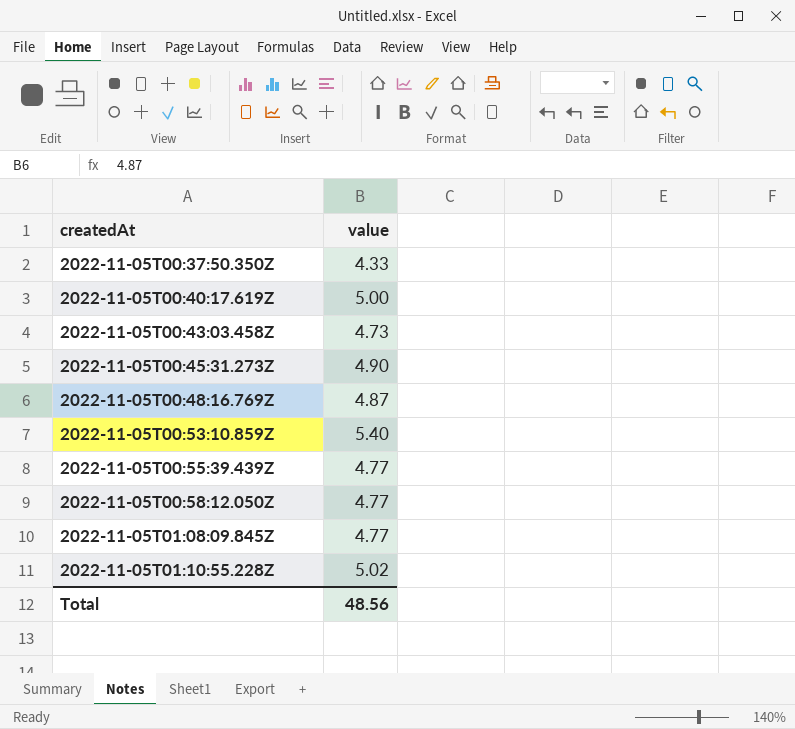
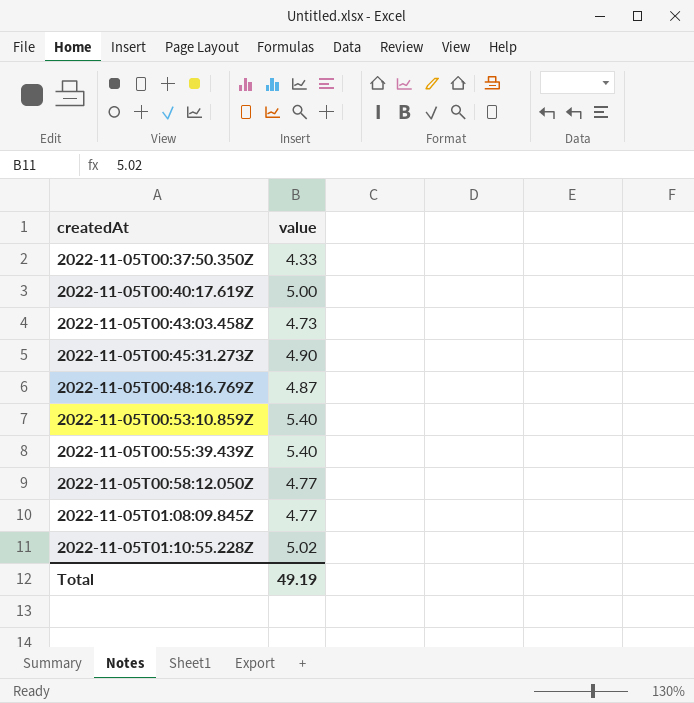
2022-11-05T00:55:39.439Z | value: 4.77 -> 5.40
Total | value: 48.56 -> 49.19

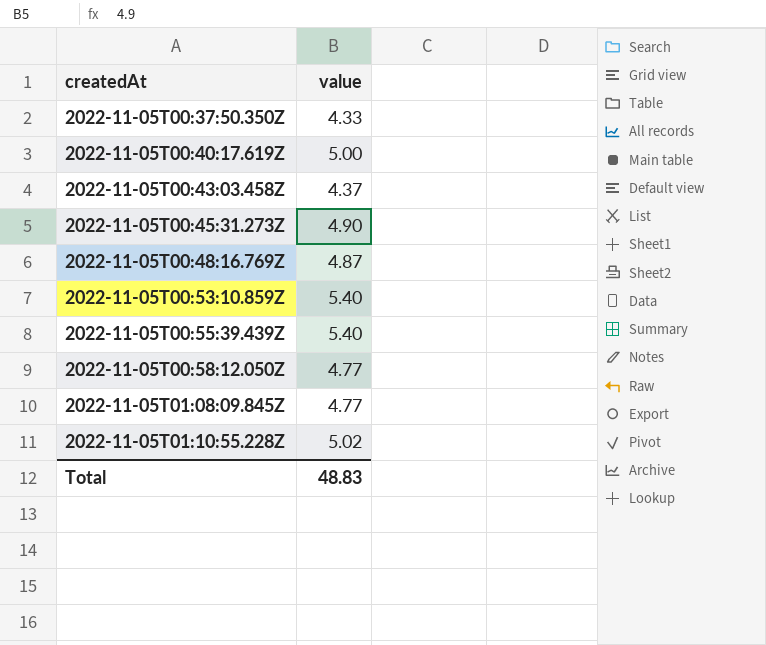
2022-11-05T00:43:03.458Z | value: 4.73 -> 4.37
Total | value: 49.19 -> 48.83

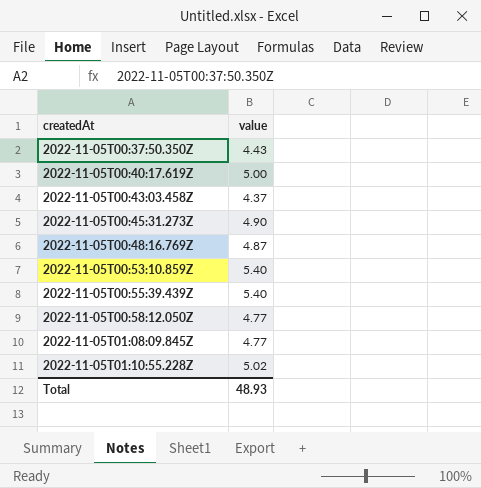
2022-11-05T00:37:50.350Z | value: 4.33 -> 4.43
Total | value: 48.83 -> 48.93

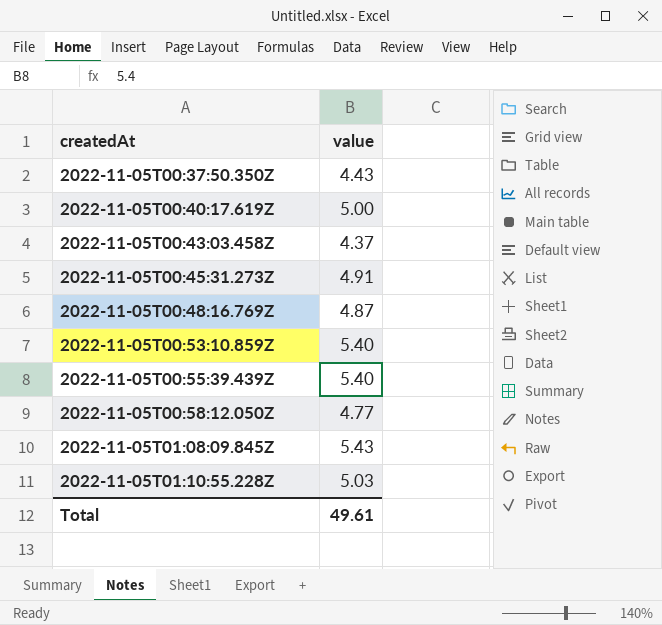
2022-11-05T00:45:31.273Z | value: 4.90 -> 4.91
2022-11-05T01:08:09.845Z | value: 4.77 -> 5.43
2022-11-05T01:10:55.228Z | value: 5.02 -> 5.03
Total | value: 48.93 -> 49.61

